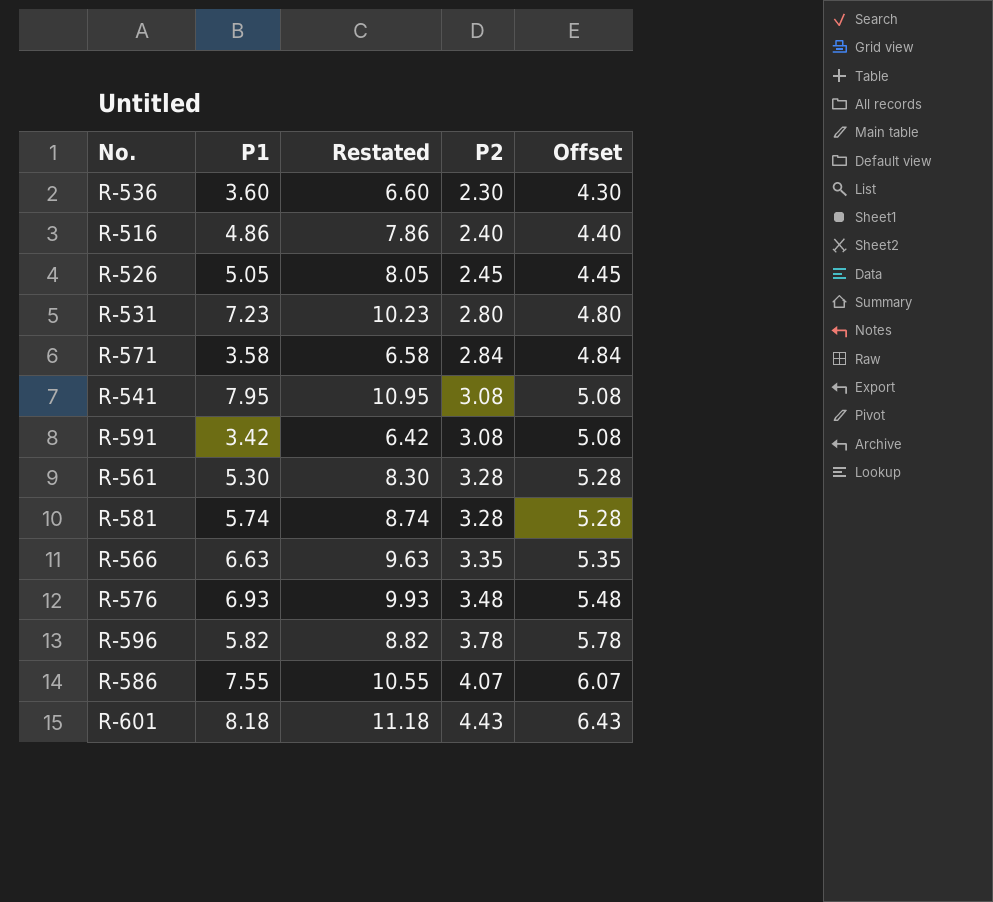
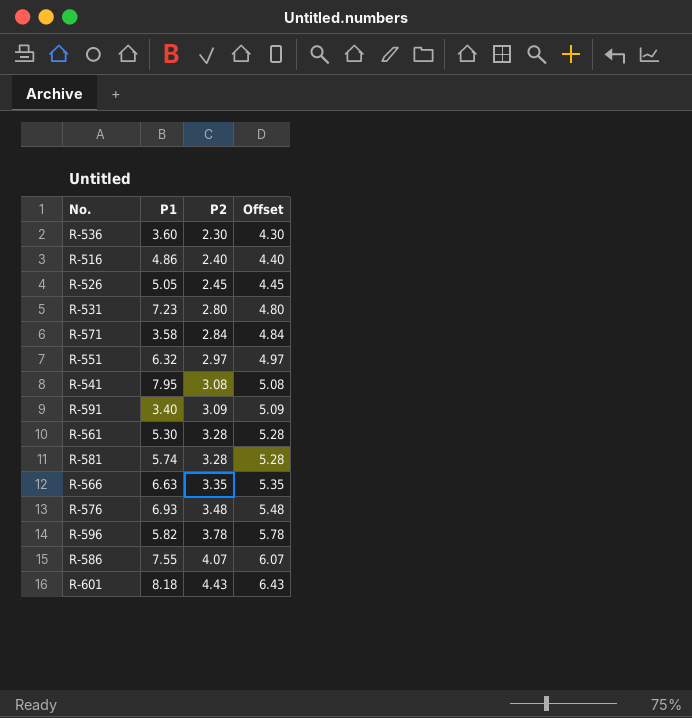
column Restated | formula: [P1] + 3 -> none
row R-551: none -> 6.32 | 2.97 | 4.97
R-591 | P1: 3.42 -> 3.40
R-591 | P2: 3.08 -> 3.09
R-591 | Offset: 5.08 -> 5.09

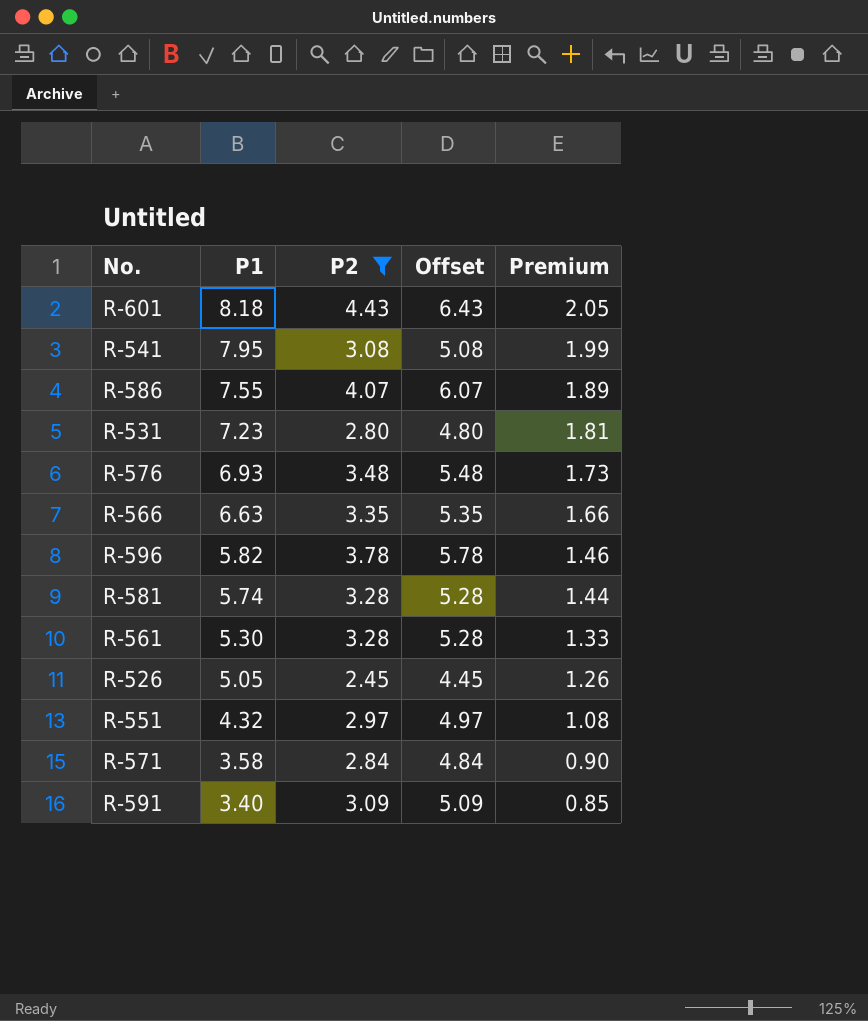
filter: none -> P2 >= 2.45
row order: P2 ascending -> P1 descending
column Premium | formula: none -> [P1] * 0.25
R-551 | P1: 6.32 -> 4.32

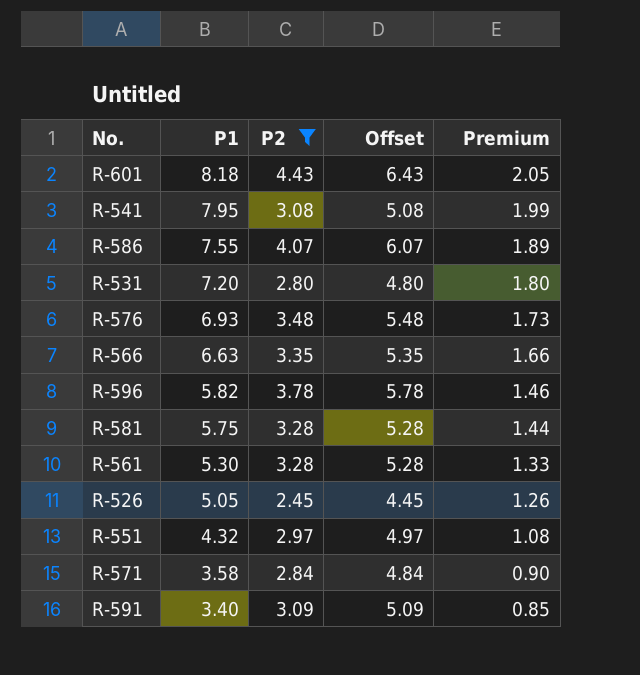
R-531 | P1: 7.23 -> 7.20
R-531 | Premium: 1.81 -> 1.80
R-581 | P1: 5.74 -> 5.75

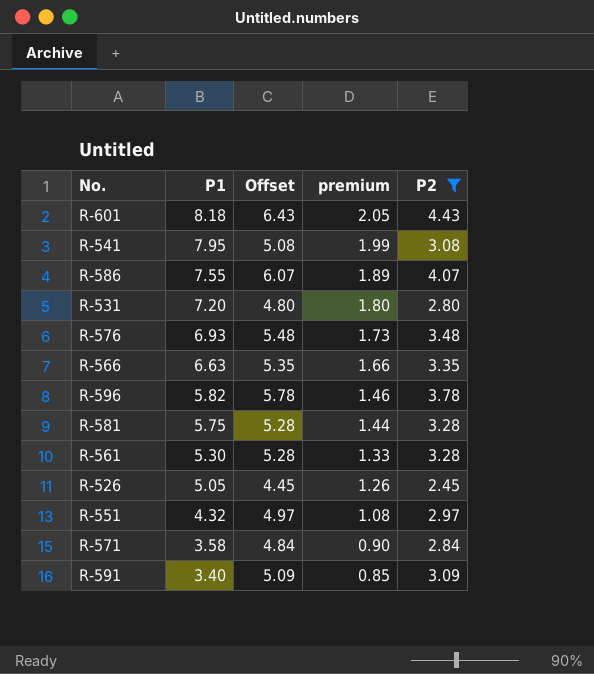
column name: Premium -> premium
column P2 | position: 3 -> 5

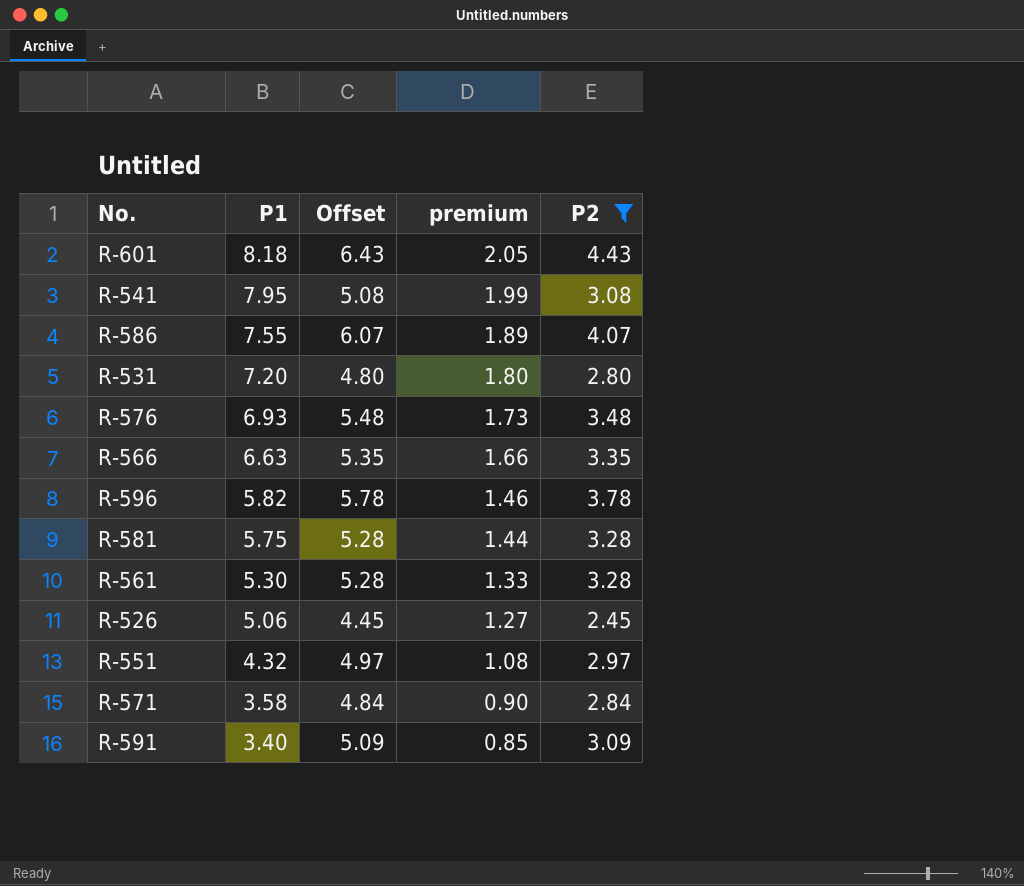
R-526 | P1: 5.05 -> 5.06
R-526 | premium: 1.26 -> 1.27

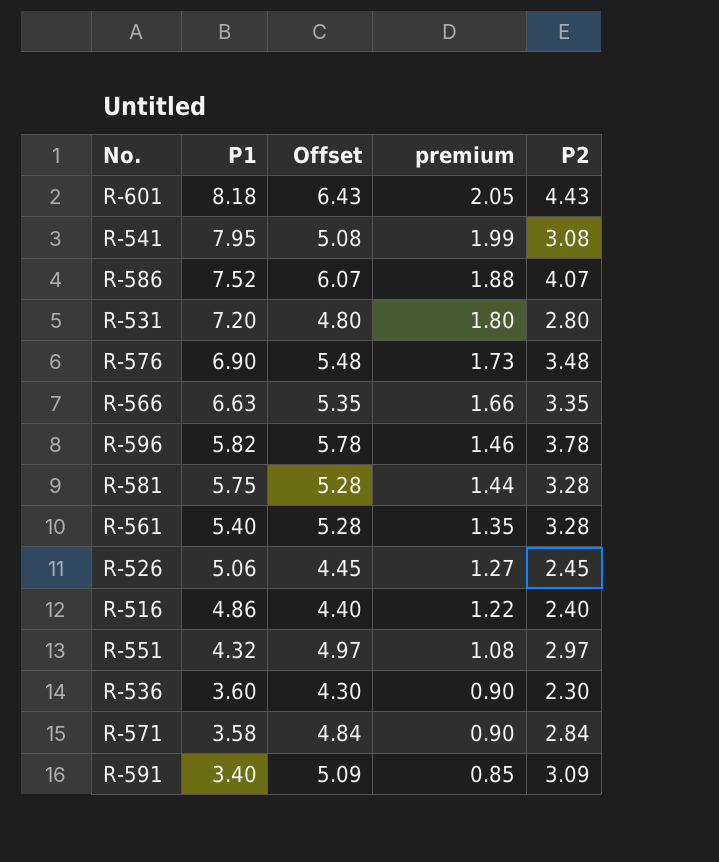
filter: P2 >= 2.45 -> none
R-586 | P1: 7.55 -> 7.52
R-586 | premium: 1.89 -> 1.88
R-576 | P1: 6.93 -> 6.90
R-561 | P1: 5.30 -> 5.40
R-561 | premium: 1.33 -> 1.35

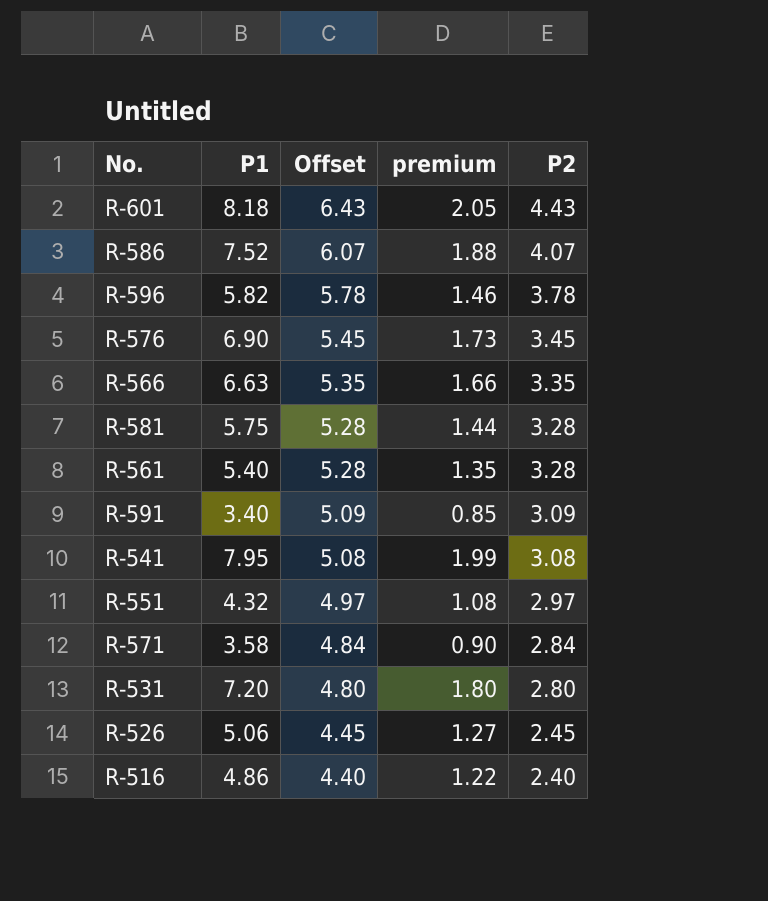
row order: P1 descending -> Offset descending
row R-536: 3.60 | 4.30 | 0.90 | 2.30 -> none
R-576 | Offset: 5.48 -> 5.45
R-576 | P2: 3.48 -> 3.45

